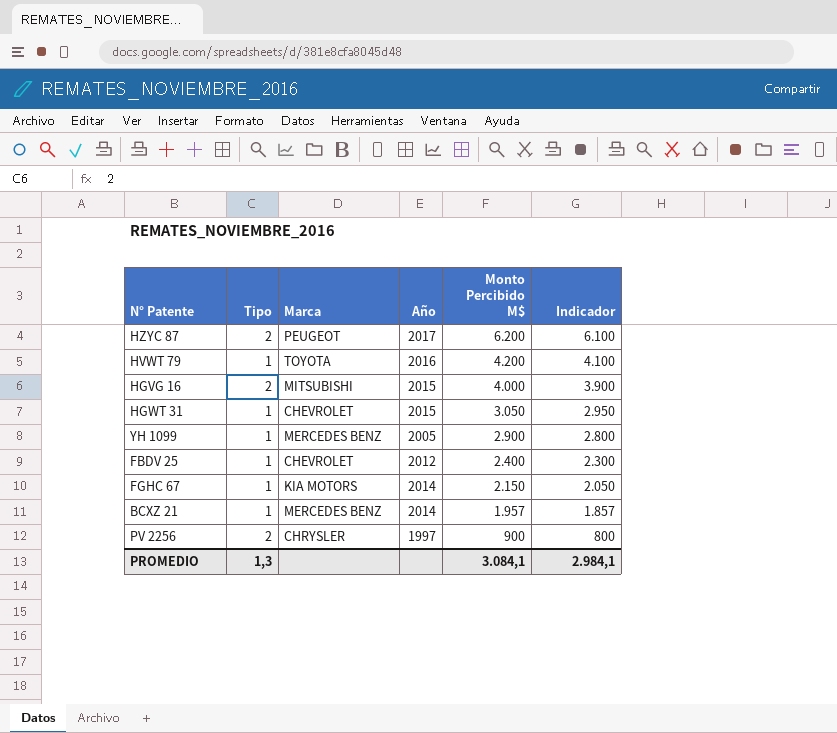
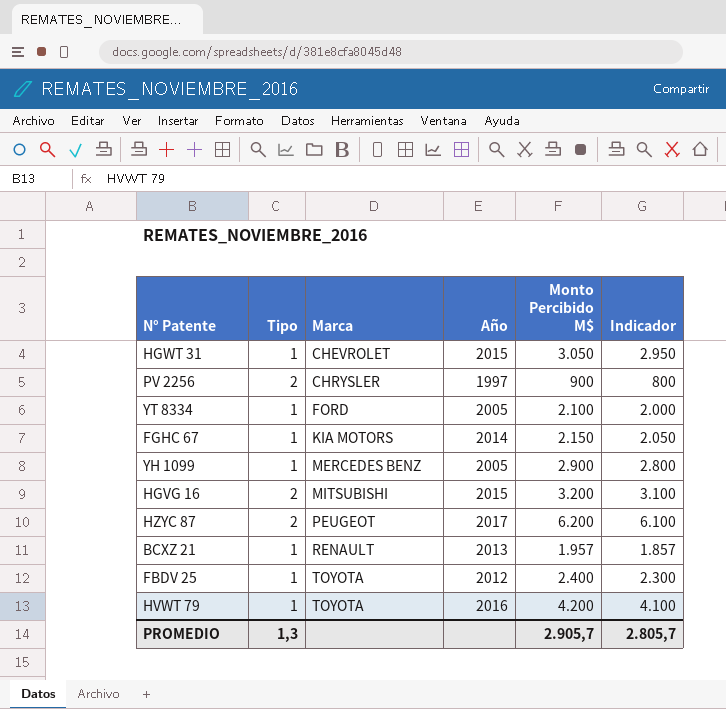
row order: Monto Percibido M$ descending -> Marca ascending
row YT 8334: none -> 1 | FORD | 2005 | 2.100 | 2.000
HGVG 16 | Monto Percibido M$: 4.000 -> 3.200
HGVG 16 | Indicador: 3.900 -> 3.100
BCXZ 21 | Marca: MERCEDES BENZ -> RENAULT
BCXZ 21 | Año: 2014 -> 2013
FBDV 25 | Marca: CHEVROLET -> TOYOTA
PROMEDIO | Monto Percibido M$: 3.084,1 -> 2.905,7
PROMEDIO | Indicador: 2.984,1 -> 2.805,7

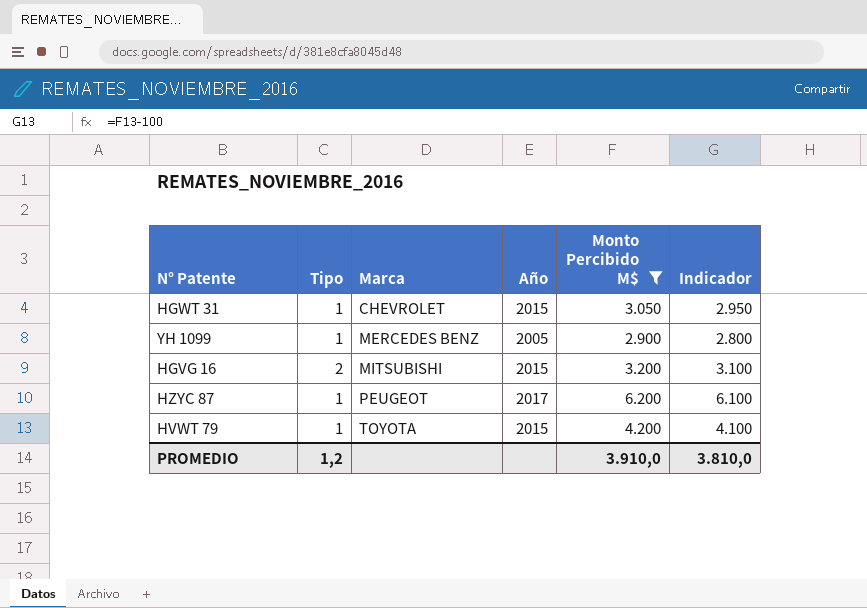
filter: none -> Monto Percibido M$ >= 2.900
HZYC 87 | Tipo: 2 -> 1
HVWT 79 | Año: 2016 -> 2015
PROMEDIO | Tipo: 1,3 -> 1,2
PROMEDIO | Monto Percibido M$: 2.905,7 -> 3.910,0
PROMEDIO | Indicador: 2.805,7 -> 3.810,0

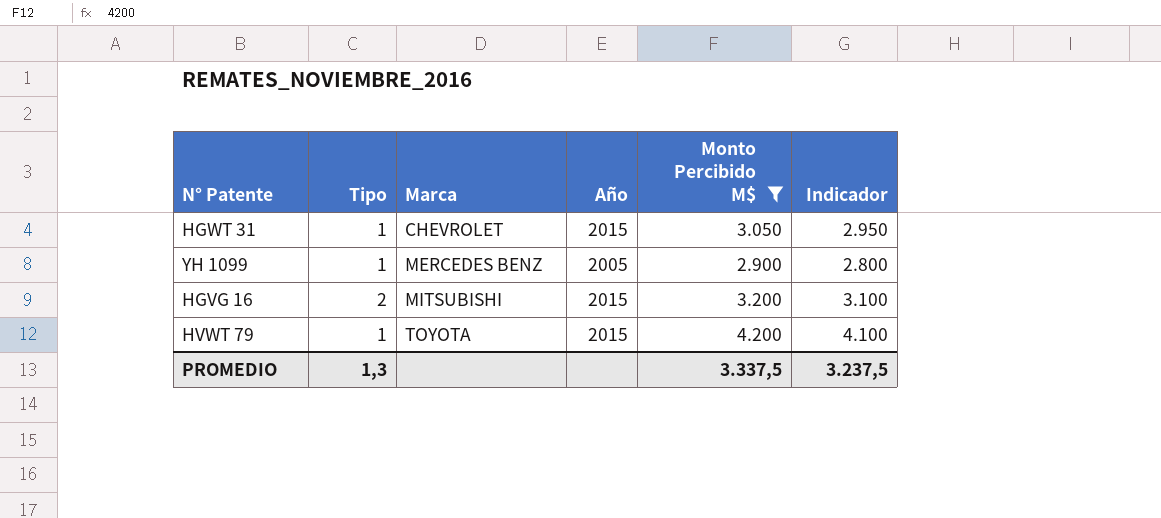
row HZYC 87: 1 | PEUGEOT | 2017 | 6.200 | 6.100 -> none
PROMEDIO | Tipo: 1,2 -> 1,3
PROMEDIO | Monto Percibido M$: 3.910,0 -> 3.337,5
PROMEDIO | Indicador: 3.810,0 -> 3.237,5

